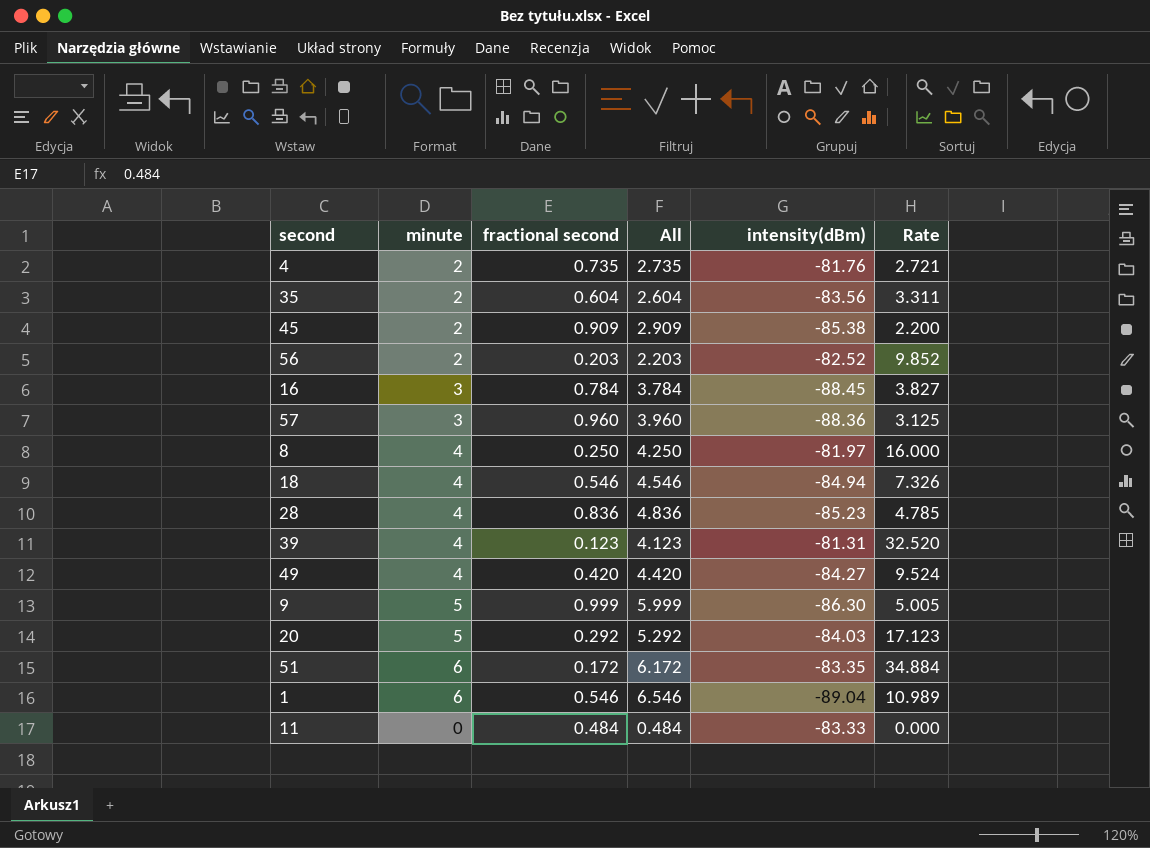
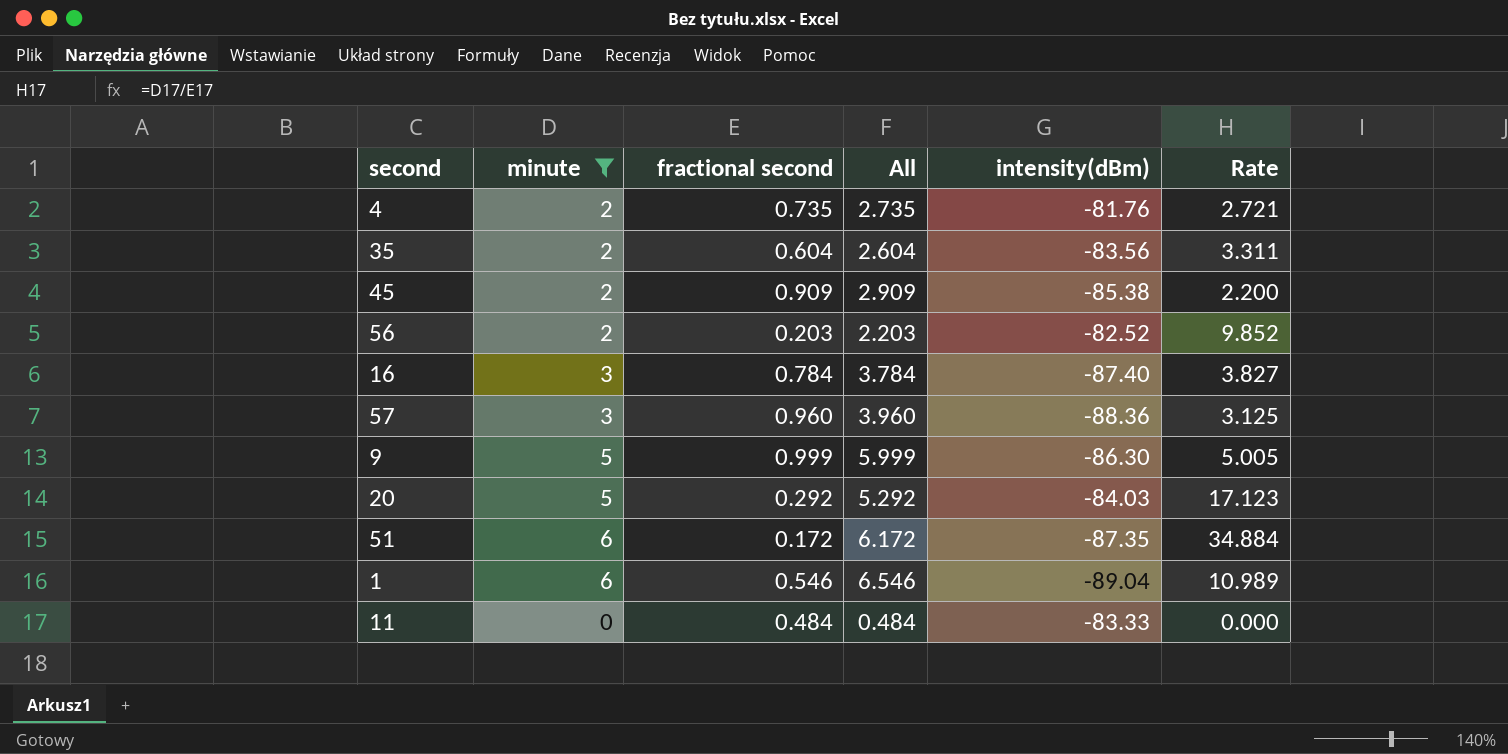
filter: none -> minute != 4
16 | intensity(dBm): -88.45 -> -87.40
51 | intensity(dBm): -83.35 -> -87.35

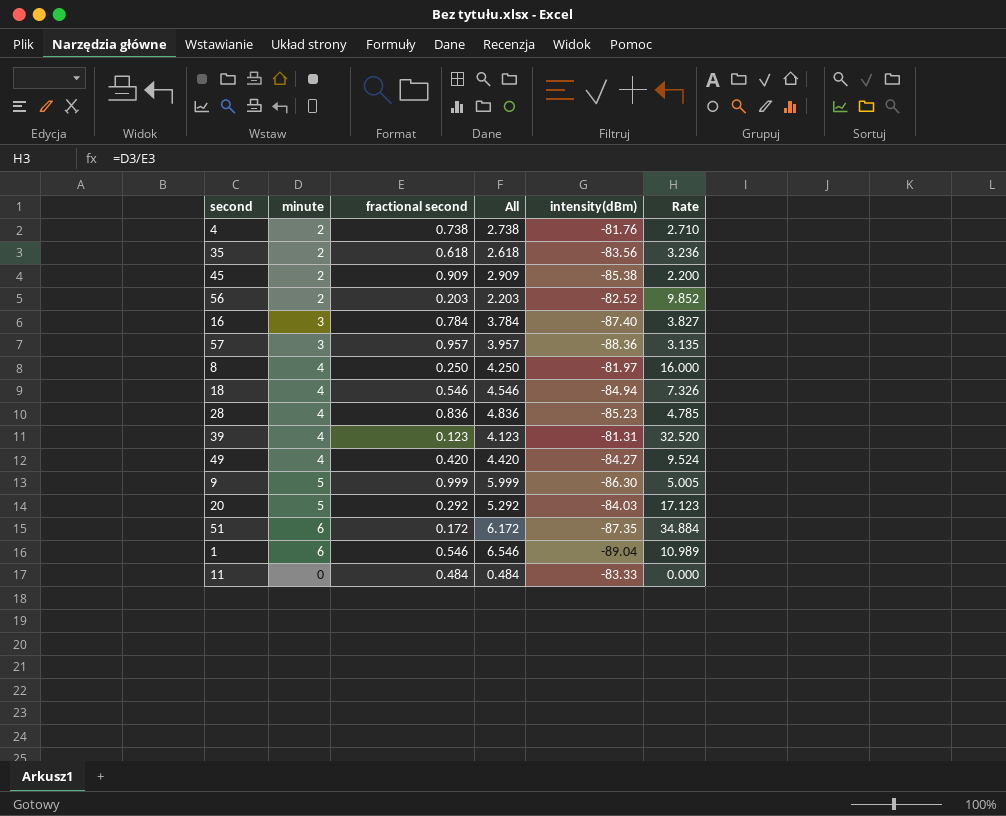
filter: minute != 4 -> none
4 | fractional second: 0.735 -> 0.738
4 | All: 2.735 -> 2.738
4 | Rate: 2.721 -> 2.710
35 | fractional second: 0.604 -> 0.618
35 | All: 2.604 -> 2.618
35 | Rate: 3.311 -> 3.236
57 | fractional second: 0.960 -> 0.957
57 | All: 3.960 -> 3.957
57 | Rate: 3.125 -> 3.135

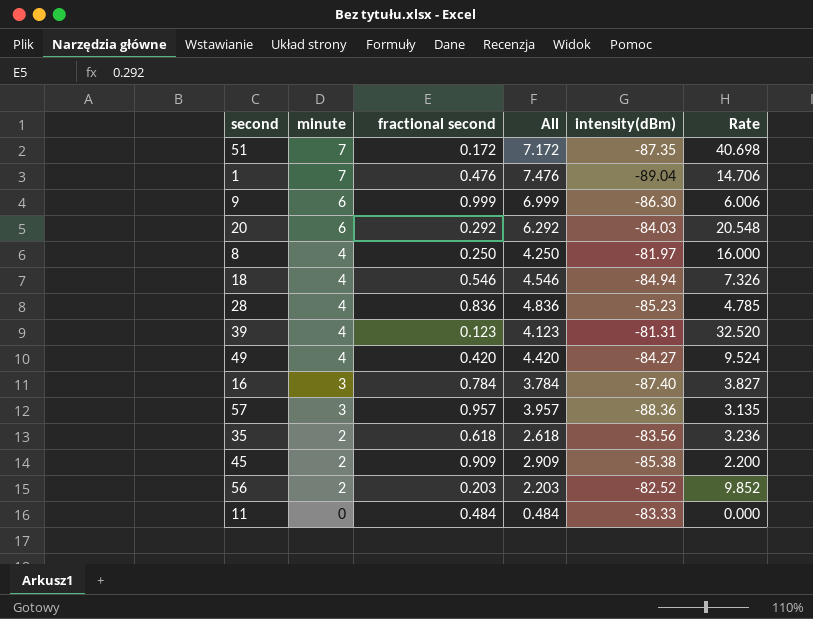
row order: none -> minute descending
row 4: 2 | 0.738 | 2.738 | -81.76 | 2.710 -> none
51 | minute: 6 -> 7
51 | All: 6.172 -> 7.172
51 | Rate: 34.884 -> 40.698
1 | minute: 6 -> 7
1 | fractional second: 0.546 -> 0.476
1 | All: 6.546 -> 7.476
1 | Rate: 10.989 -> 14.706
9 | minute: 5 -> 6
9 | All: 5.999 -> 6.999
9 | Rate: 5.005 -> 6.006
20 | minute: 5 -> 6
20 | All: 5.292 -> 6.292
20 | Rate: 17.123 -> 20.548

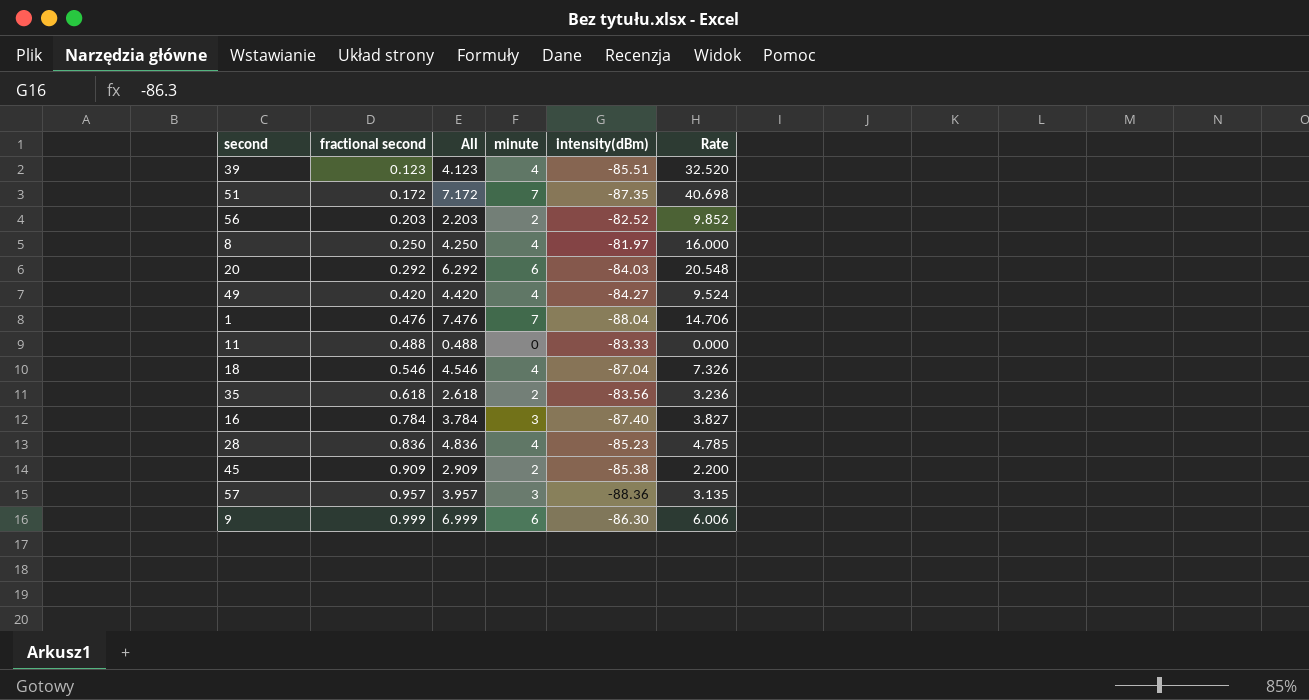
row order: minute descending -> fractional second ascending
column minute | position: 2 -> 4
39 | intensity(dBm): -81.31 -> -85.51
1 | intensity(dBm): -89.04 -> -88.04
11 | fractional second: 0.484 -> 0.488
11 | All: 0.484 -> 0.488
18 | intensity(dBm): -84.94 -> -87.04

